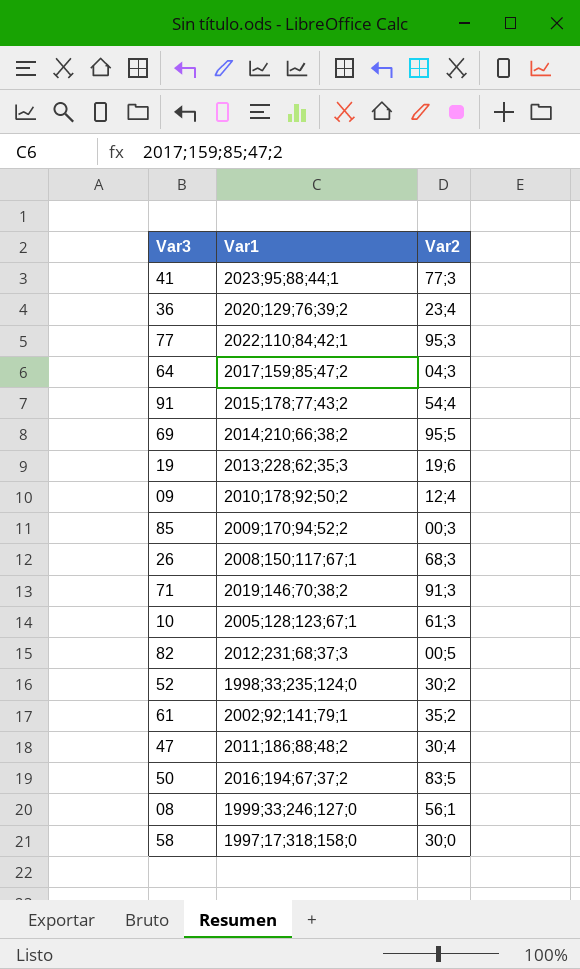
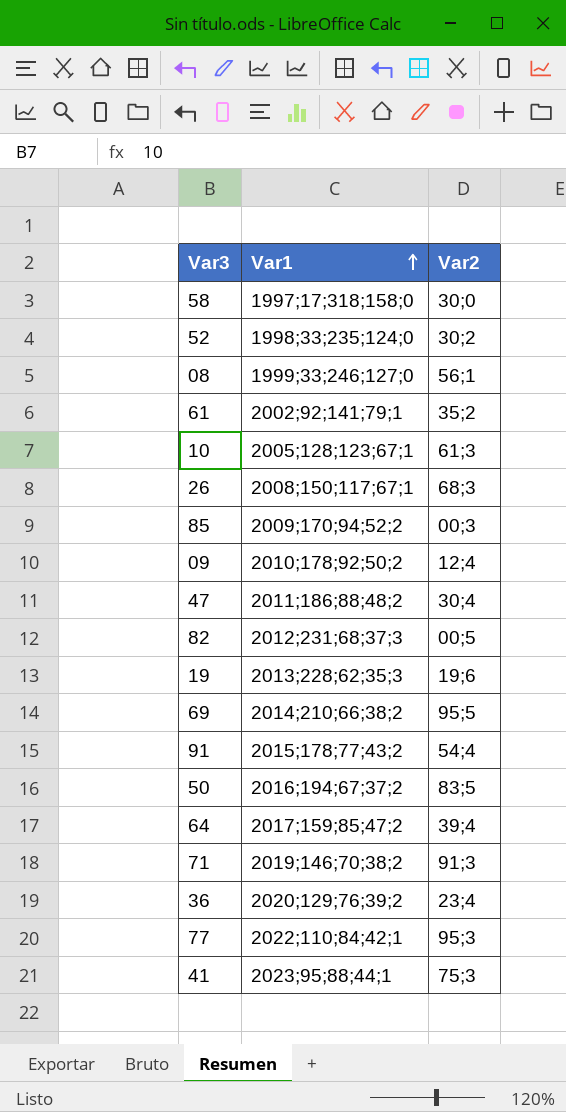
row order: none -> Var1 ascending
64 | Var2: 04;3 -> 39;4
41 | Var2: 77;3 -> 75;3

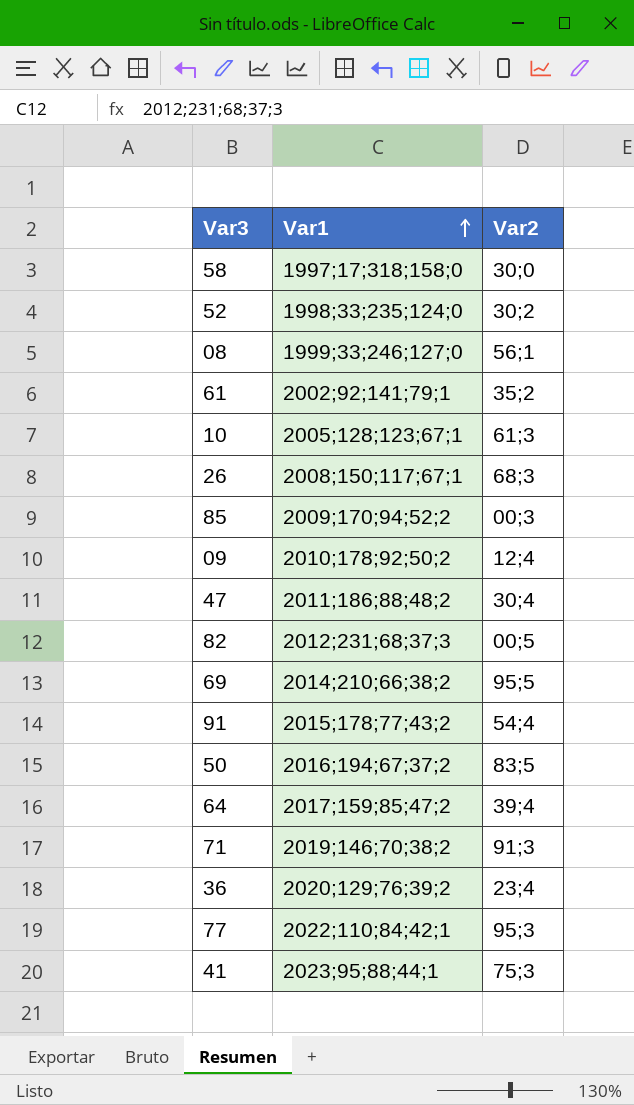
row 19: 2013;228;62;35;3 | 19;6 -> none

